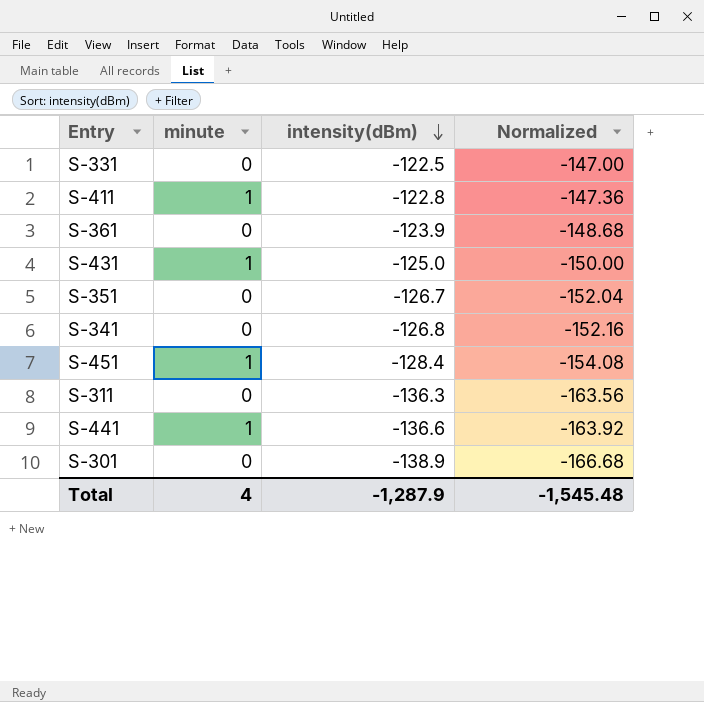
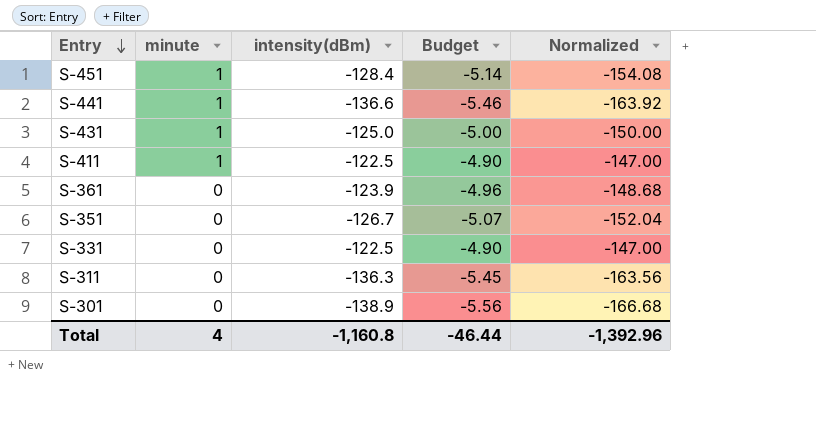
row order: intensity(dBm) descending -> Entry descending
column Budget | formula: none -> [intensity(dBm)] * 0.04
row S-341: 0 | -126.8 | -152.16 -> none
S-411 | intensity(dBm): -122.8 -> -122.5
S-411 | Normalized: -147.36 -> -147.00
Total | intensity(dBm): -1,287.9 -> -1,160.8
Total | Normalized: -1,545.48 -> -1,392.96

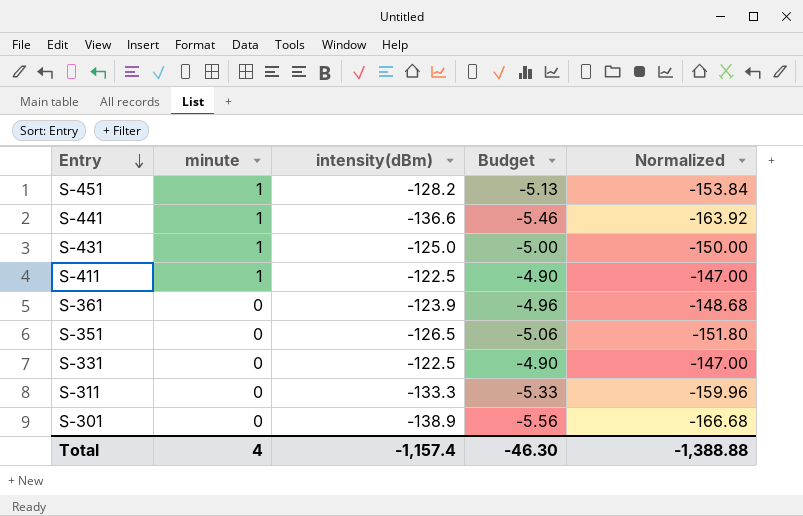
S-451 | intensity(dBm): -128.4 -> -128.2
S-451 | Budget: -5.14 -> -5.13
S-451 | Normalized: -154.08 -> -153.84
S-351 | intensity(dBm): -126.7 -> -126.5
S-351 | Budget: -5.07 -> -5.06
S-351 | Normalized: -152.04 -> -151.80
S-311 | intensity(dBm): -136.3 -> -133.3
S-311 | Budget: -5.45 -> -5.33
S-311 | Normalized: -163.56 -> -159.96
Total | intensity(dBm): -1,160.8 -> -1,157.4
Total | Budget: -46.44 -> -46.30
Total | Normalized: -1,392.96 -> -1,388.88

